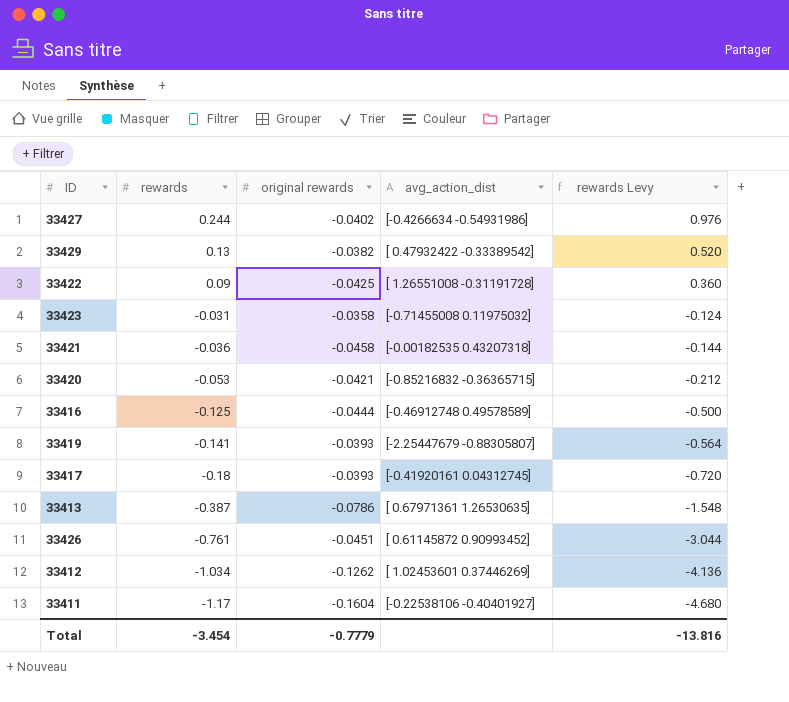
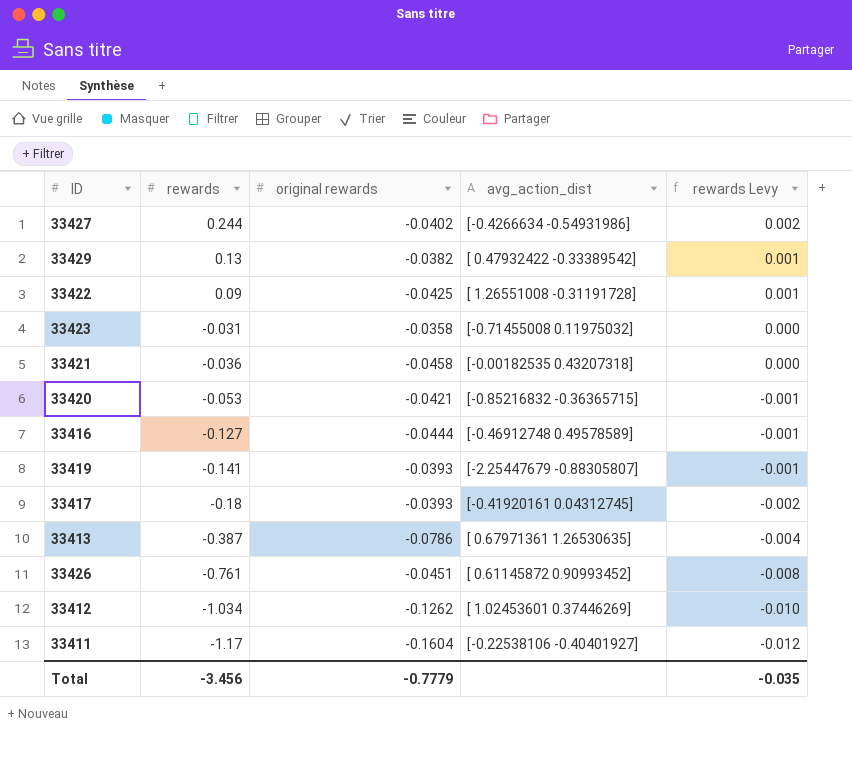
column rewards Levy | formula: [rewards] * 4 -> [rewards] * 0.01
33416 | rewards: -0.125 -> -0.127
Total | rewards: -3.454 -> -3.456
Total | rewards Levy: -13.816 -> -0.035

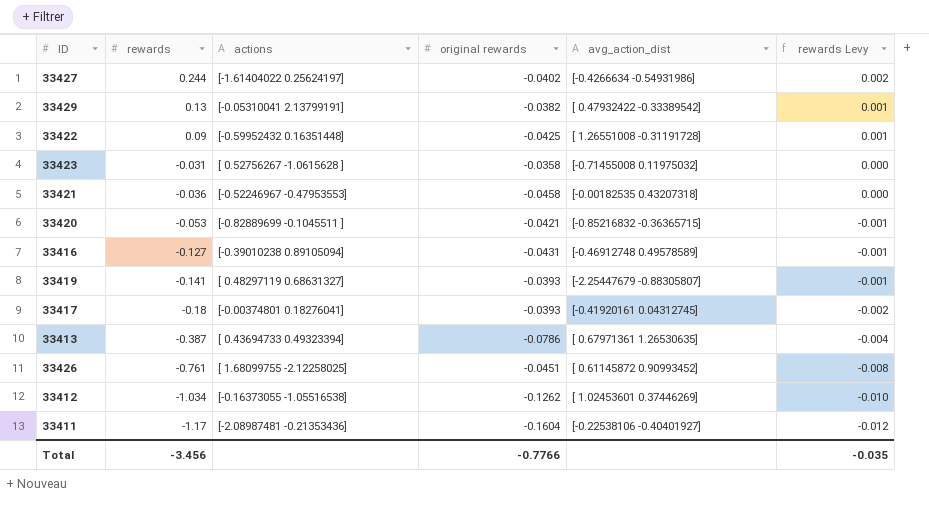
column actions | position: none -> 3
33416 | original rewards: -0.0444 -> -0.0431
Total | original rewards: -0.7779 -> -0.7766

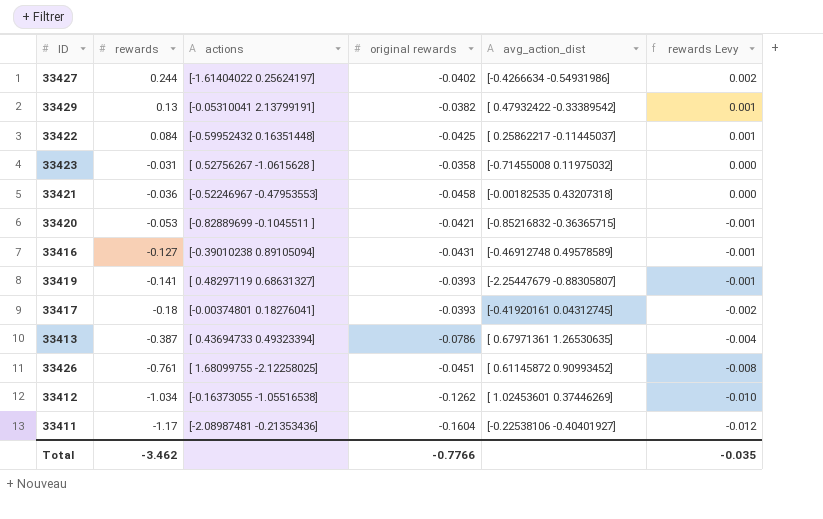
33422 | rewards: 0.09 -> 0.084
33422 | avg_action_dist: [ 1.26551008 -0.31191728] -> [ 0.25862217 -0.11445037]
Total | rewards: -3.456 -> -3.462

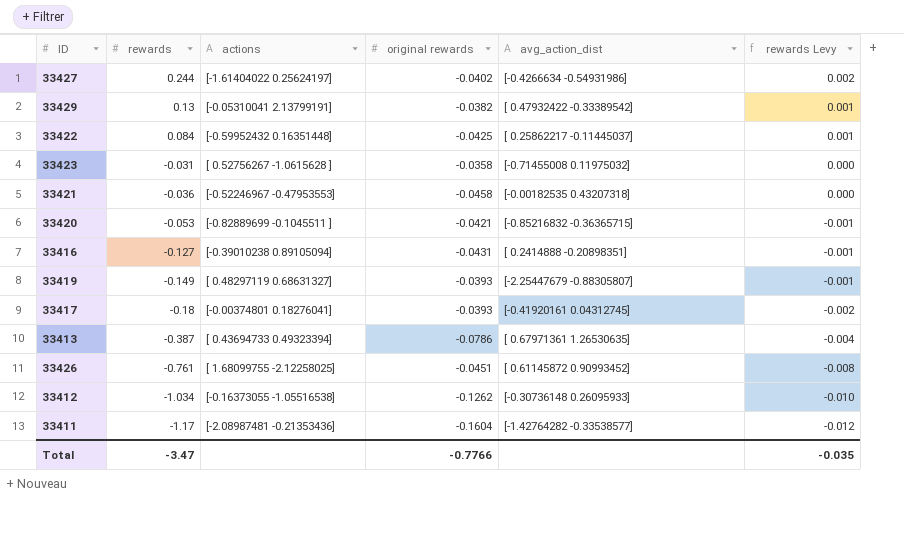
33416 | avg_action_dist: [-0.46912748 0.49578589] -> [ 0.2414888 -0.20898351]
33419 | rewards: -0.141 -> -0.149
33412 | avg_action_dist: [ 1.02453601 0.37446269] -> [-0.30736148 0.26095933]
33411 | avg_action_dist: [-0.22538106 -0.40401927] -> [-1.42764282 -0.33538577]
Total | rewards: -3.462 -> -3.47

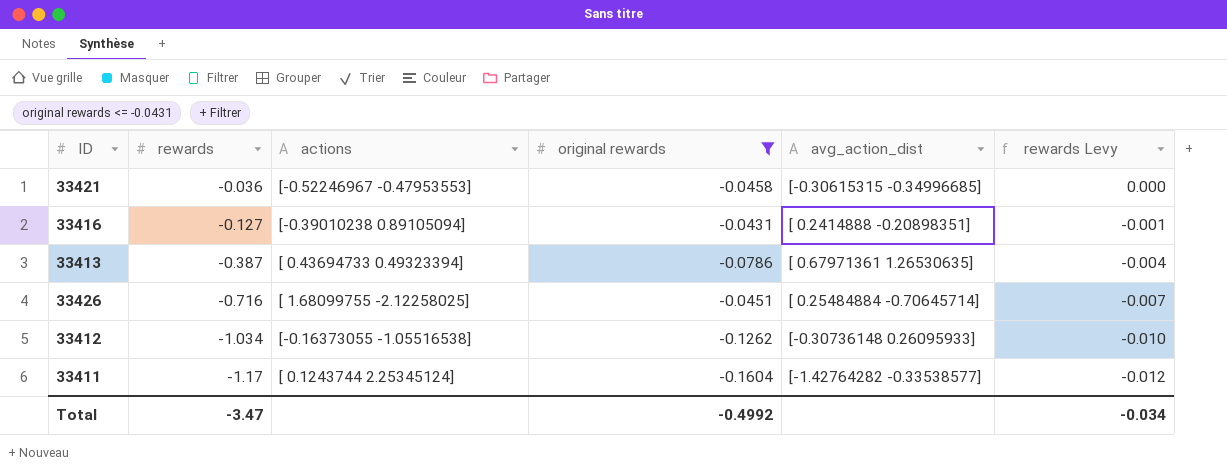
filter: none -> original rewards <= -0.0431
33421 | avg_action_dist: [-0.00182535 0.43207318] -> [-0.30615315 -0.34996685]
33426 | rewards: -0.761 -> -0.716
33426 | avg_action_dist: [ 0.61145872 0.90993452] -> [ 0.25484884 -0.70645714]
33426 | rewards Levy: -0.008 -> -0.007
33411 | actions: [-2.08987481 -0.21353436] -> [ 0.1243744 2.25345124]
Total | original rewards: -0.7766 -> -0.4992
Total | rewards Levy: -0.035 -> -0.034

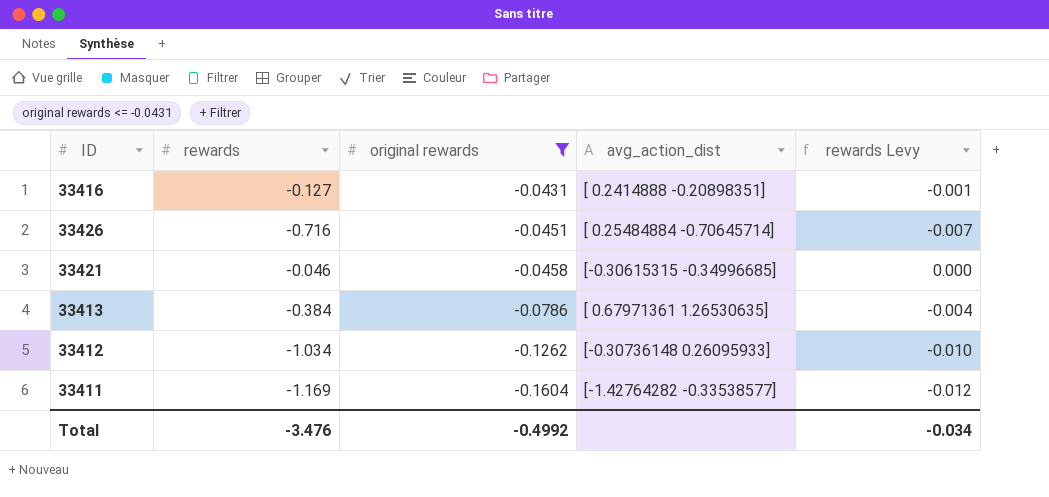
row order: rewards descending -> original rewards descending
column actions | position: 3 -> none
33421 | rewards: -0.036 -> -0.046
33413 | rewards: -0.387 -> -0.384
33411 | rewards: -1.17 -> -1.169
Total | rewards: -3.47 -> -3.476

